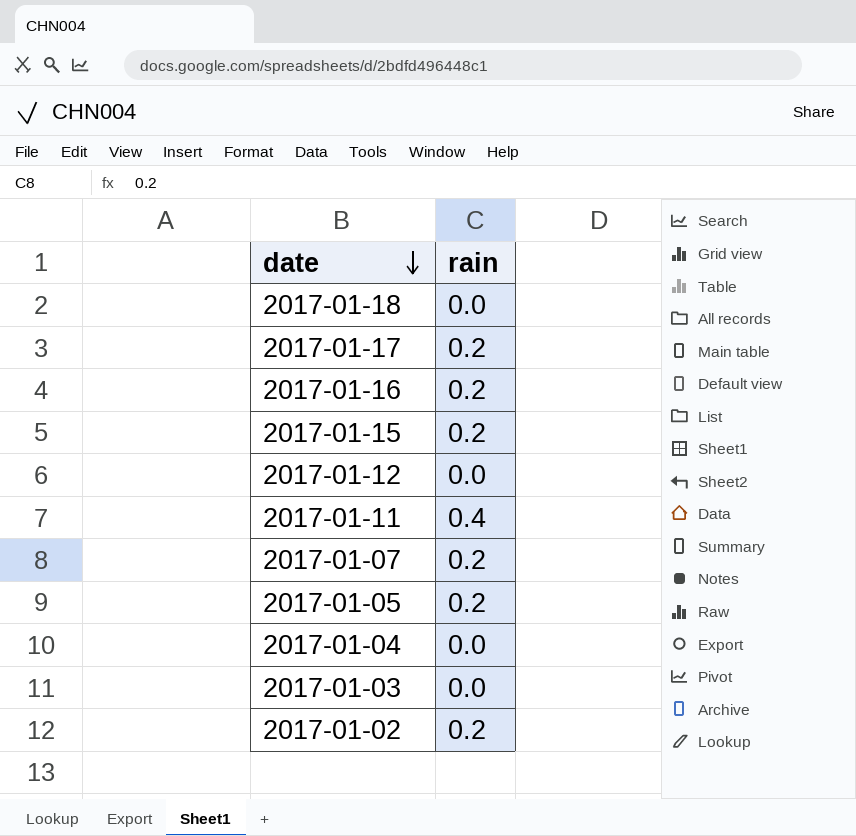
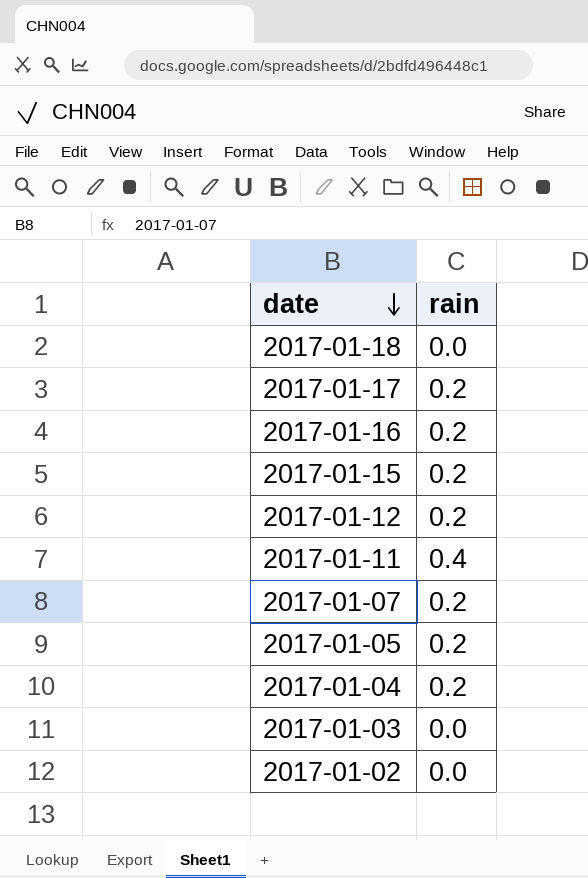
2017-01-12 | rain: 0.0 -> 0.2
2017-01-04 | rain: 0.0 -> 0.2
2017-01-02 | rain: 0.2 -> 0.0

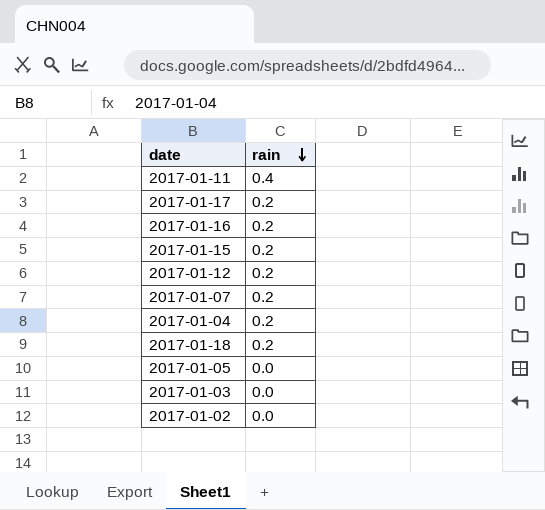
row order: date descending -> rain descending
2017-01-18 | rain: 0.0 -> 0.2
2017-01-05 | rain: 0.2 -> 0.0

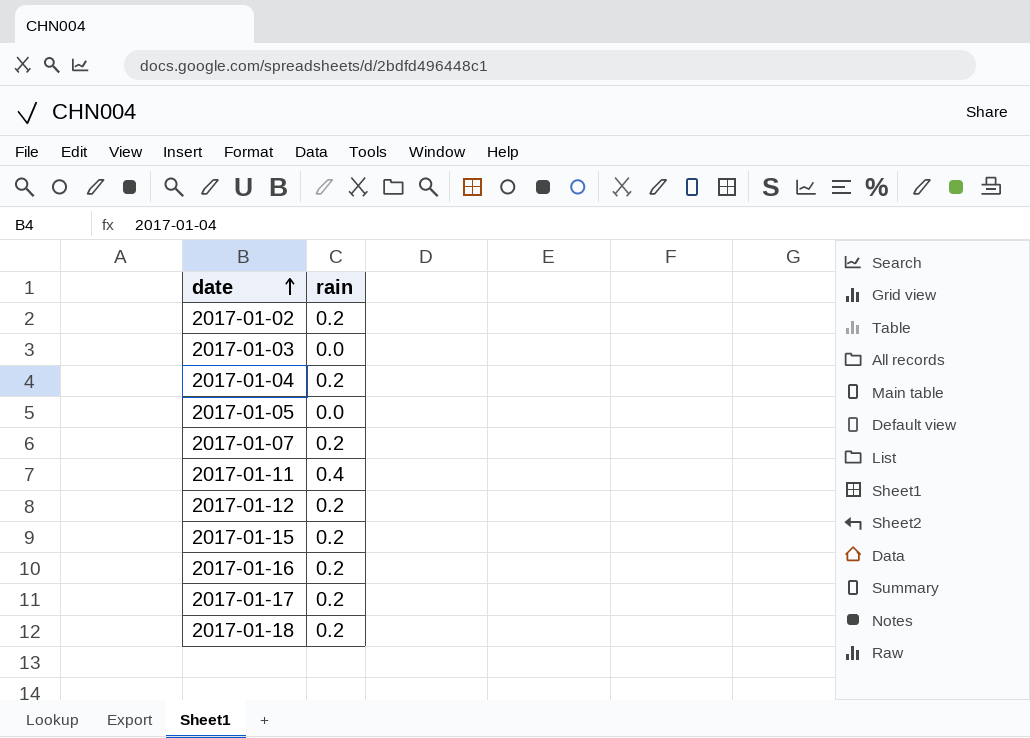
row order: rain descending -> date ascending
2017-01-02 | rain: 0.0 -> 0.2

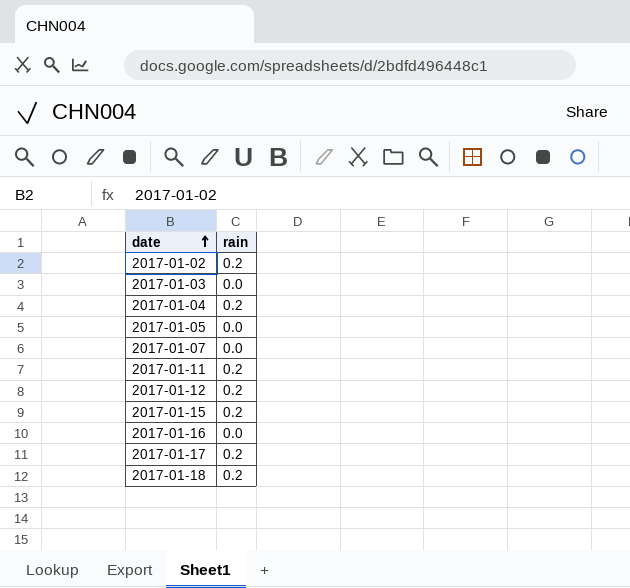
2017-01-07 | rain: 0.2 -> 0.0
2017-01-11 | rain: 0.4 -> 0.2
2017-01-16 | rain: 0.2 -> 0.0

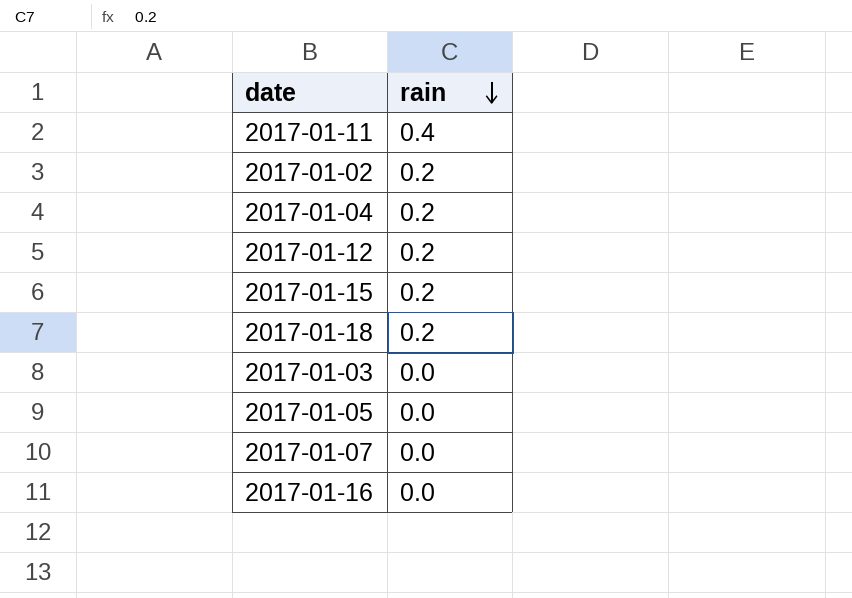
row order: date ascending -> rain descending
row 2017-01-17: 0.2 -> none
2017-01-11 | rain: 0.2 -> 0.4

